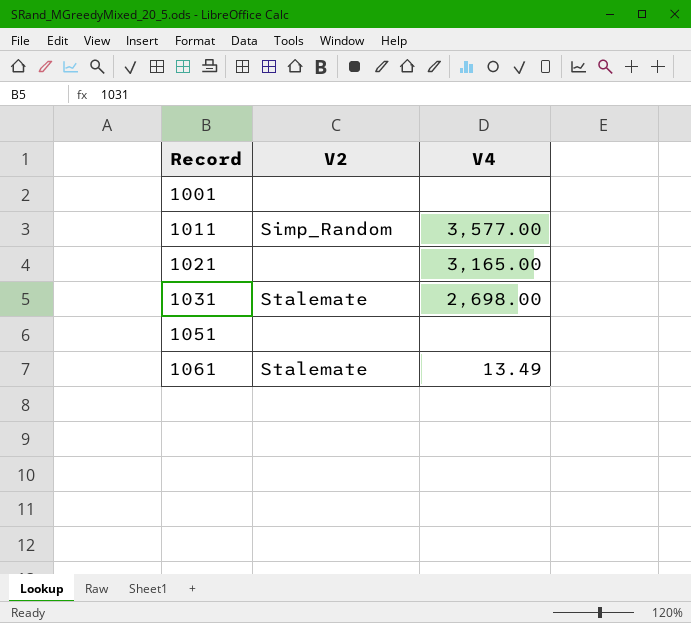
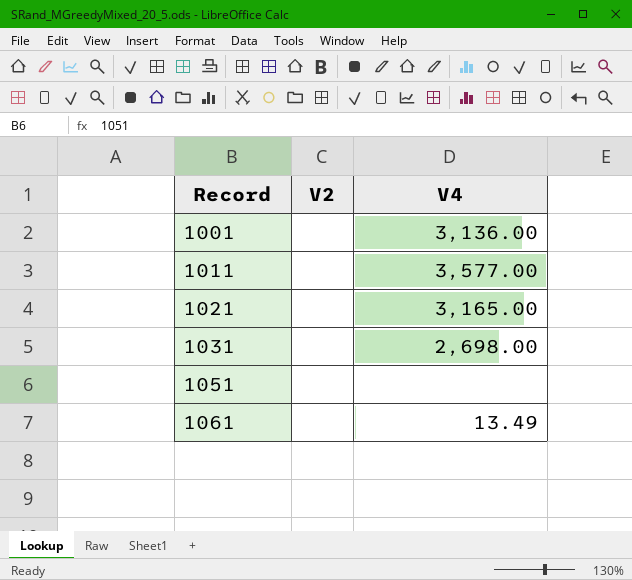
1001 | V4: none -> 3,136.00
1011 | V2: Simp_Random -> none
1031 | V2: Stalemate -> none
1061 | V2: Stalemate -> none

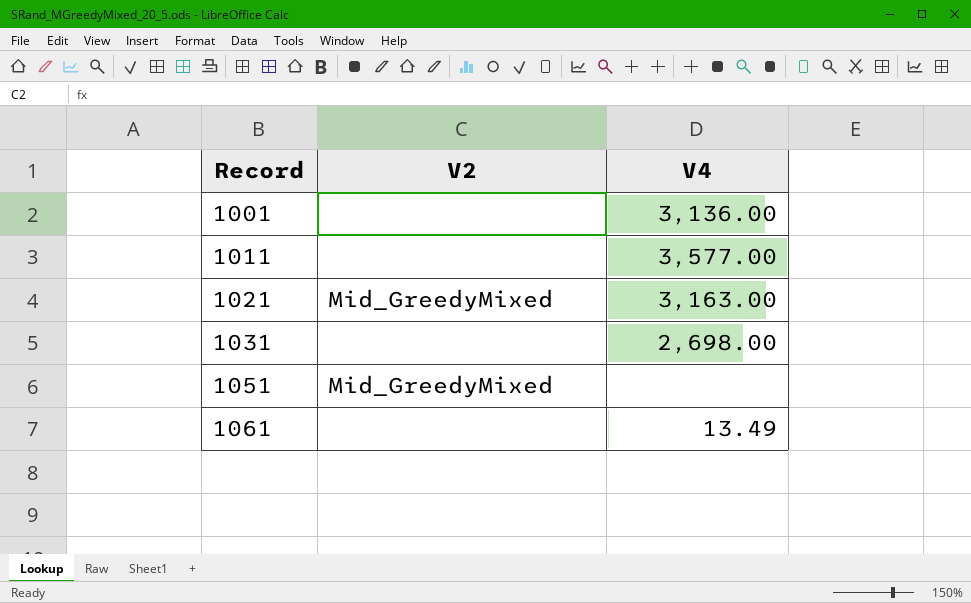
1021 | V2: none -> Mid_GreedyMixed
1021 | V4: 3,165.00 -> 3,163.00
1051 | V2: none -> Mid_GreedyMixed

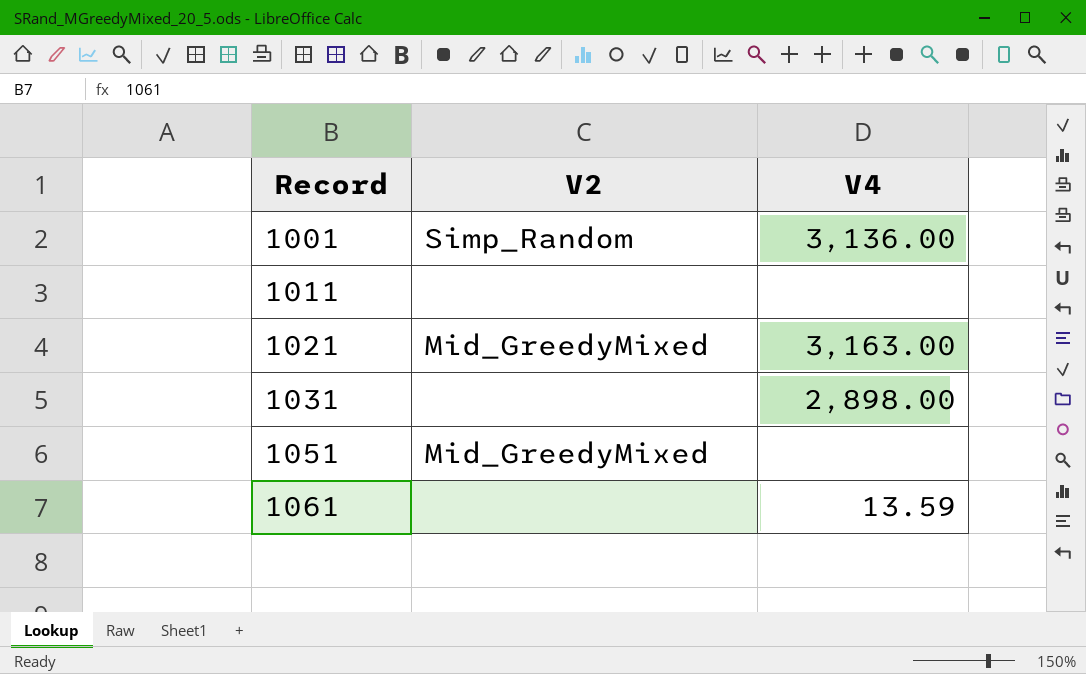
1001 | V2: none -> Simp_Random
1011 | V4: 3,577.00 -> none
1031 | V4: 2,698.00 -> 2,898.00
1061 | V4: 13.49 -> 13.59

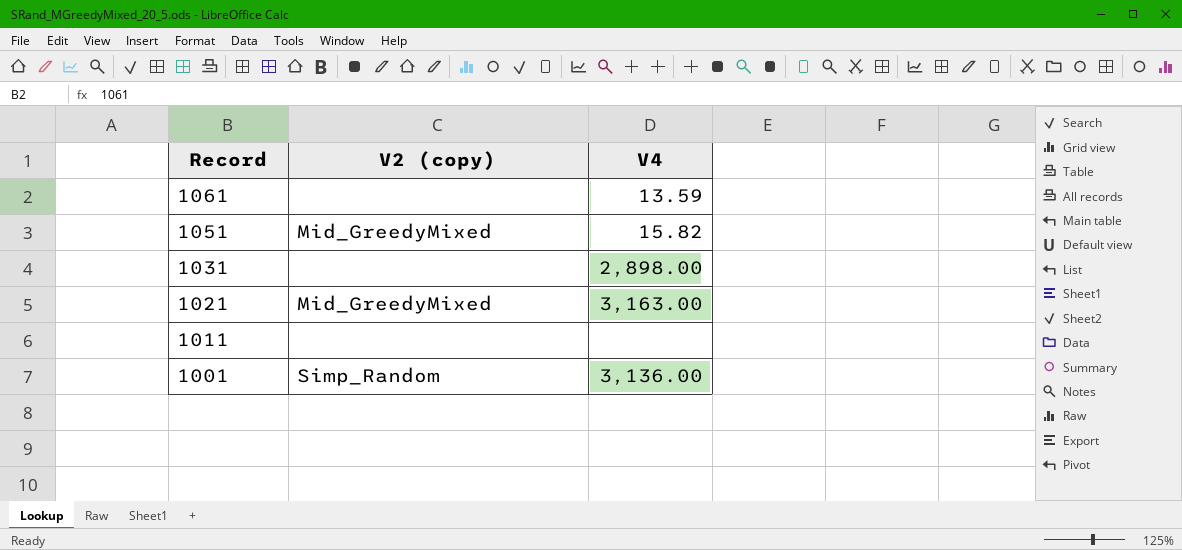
row order: Record ascending -> Record descending
column name: V2 -> V2 (copy)
1051 | V4: none -> 15.82

